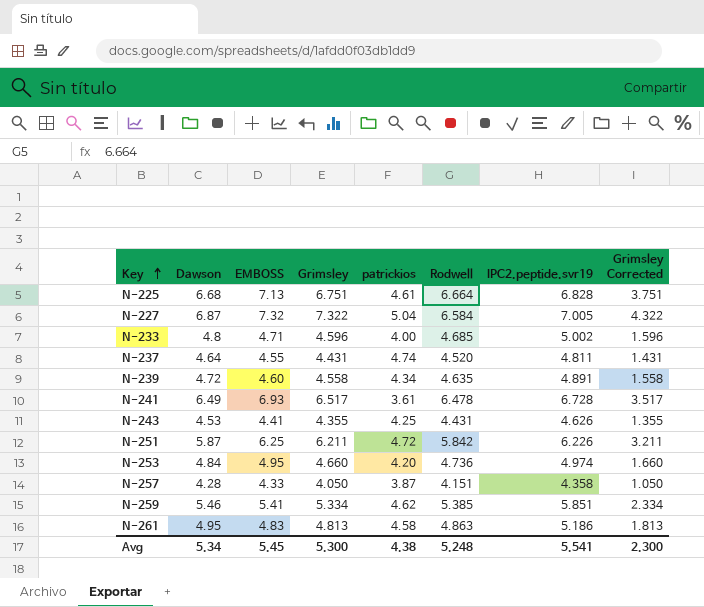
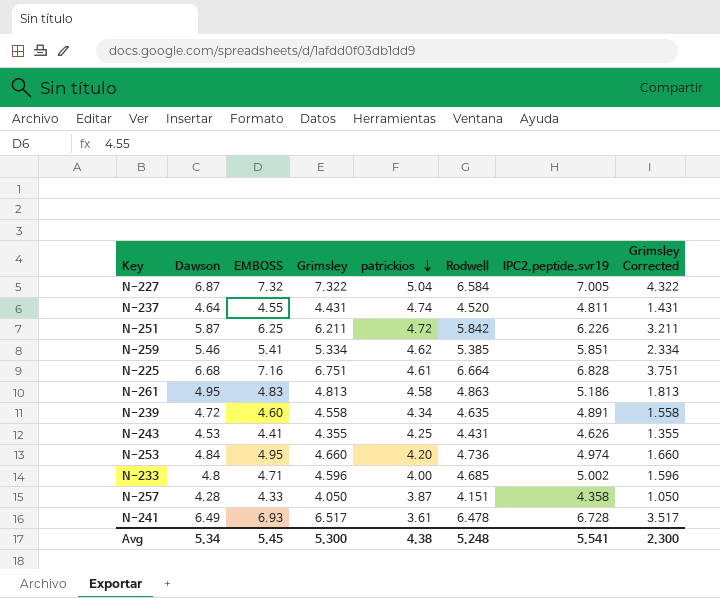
row order: Key ascending -> patrickios descending
N-225 | EMBOSS: 7.13 -> 7.16

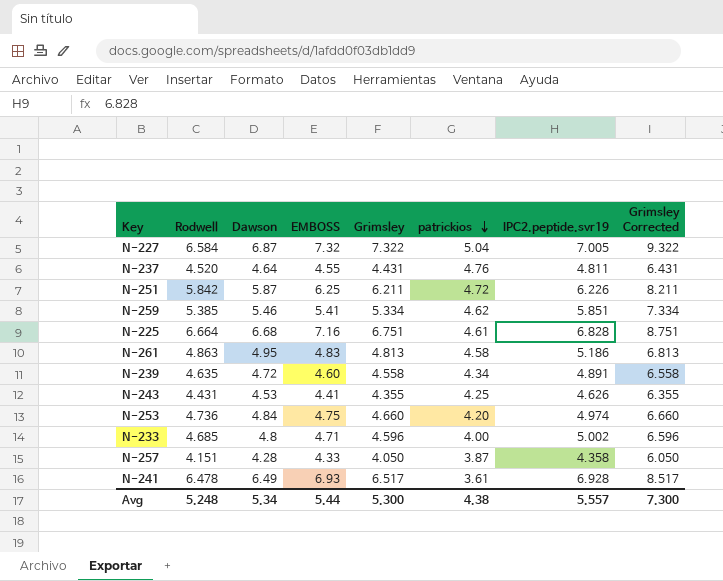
column Rodwell | position: 6 -> 2
column Grimsley Corrected | formula: [Grimsley] - 3 -> [Grimsley] + 2
N-237 | patrickios: 4.74 -> 4.76
N-253 | EMBOSS: 4.95 -> 4.75
N-241 | IPC2.peptide.svr19: 6.728 -> 6.928
Avg | EMBOSS: 5.45 -> 5.44
Avg | IPC2.peptide.svr19: 5.541 -> 5.557
Avg | Grimsley Corrected: 2.300 -> 7.300

